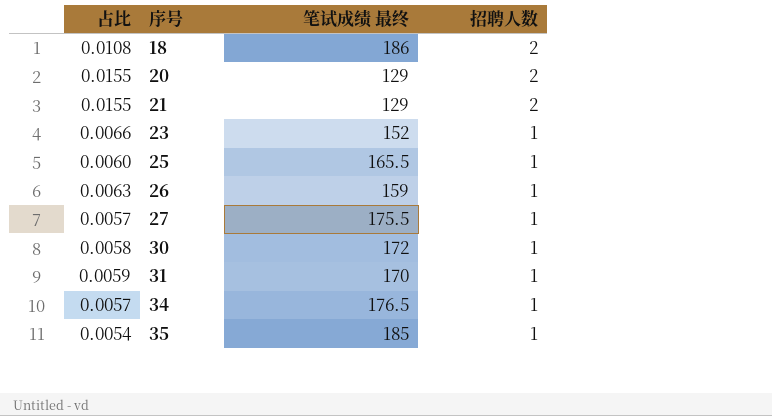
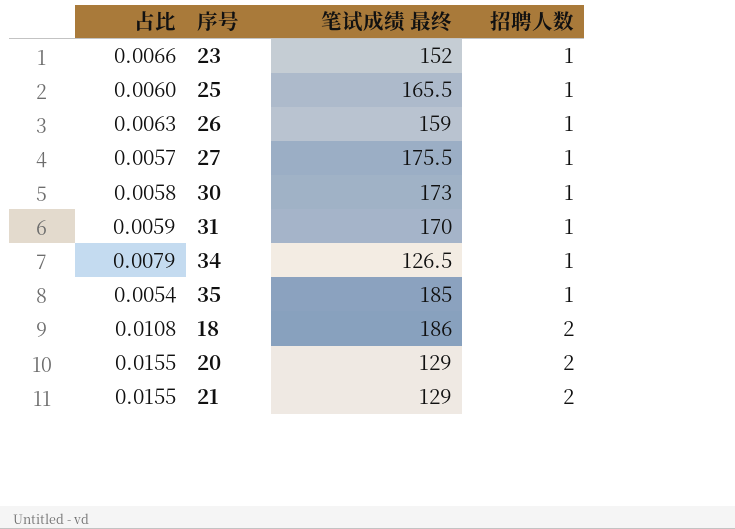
row order: 序号 ascending -> 招聘人数 ascending
30 | 笔试成绩 最终: 172 -> 173
34 | 占比: 0.0057 -> 0.0079
34 | 笔试成绩 最终: 176.5 -> 126.5

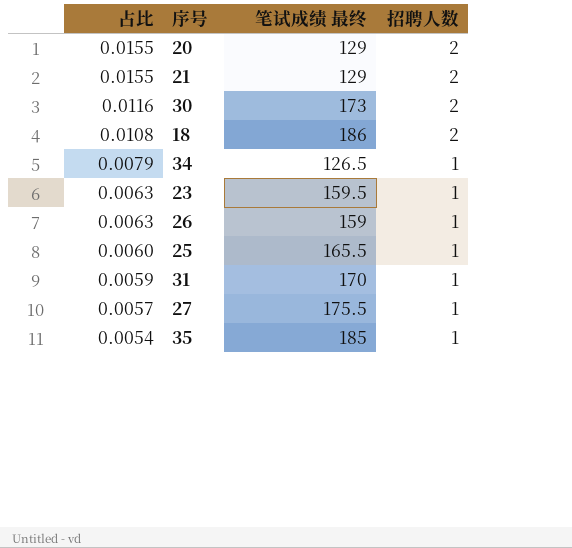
row order: 招聘人数 ascending -> 占比 descending
30 | 占比: 0.0058 -> 0.0116
30 | 招聘人数: 1 -> 2
23 | 占比: 0.0066 -> 0.0063
23 | 笔试成绩 最终: 152 -> 159.5

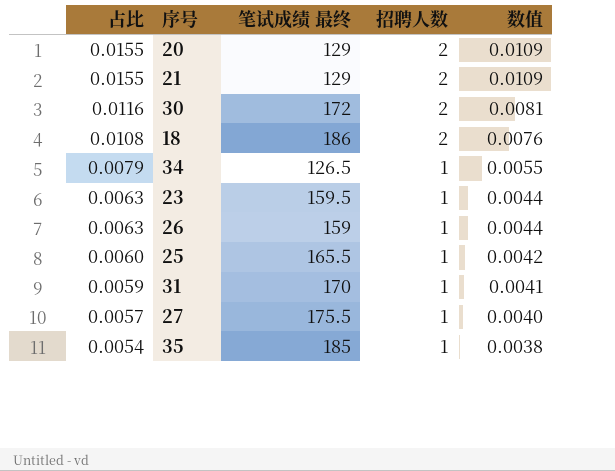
column 数值 | formula: none -> [占比] * 0.7
30 | 笔试成绩 最终: 173 -> 172

